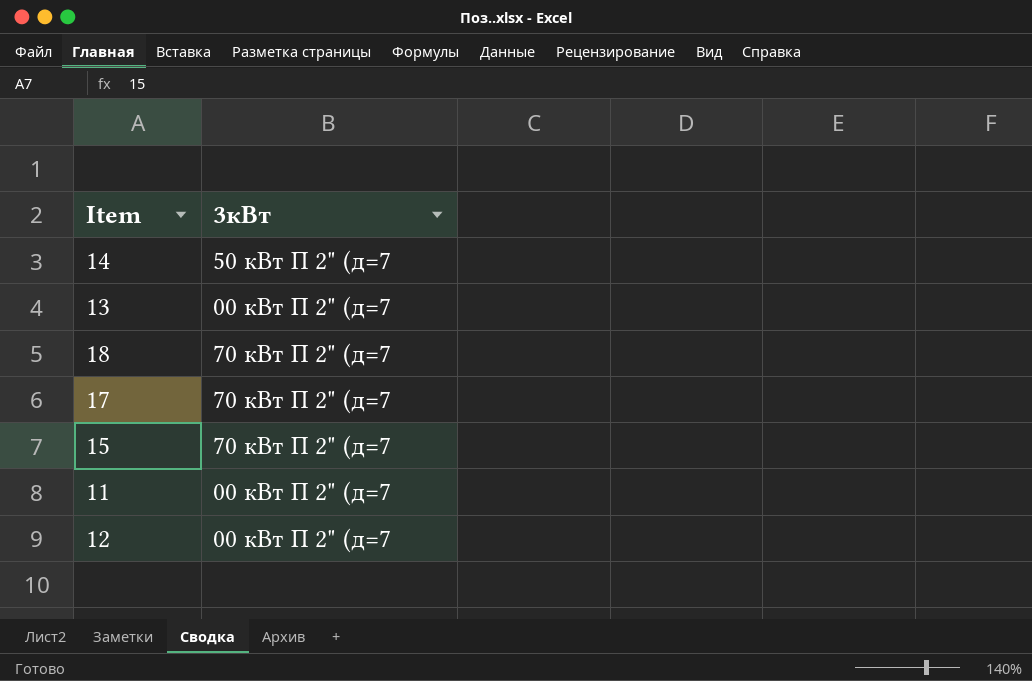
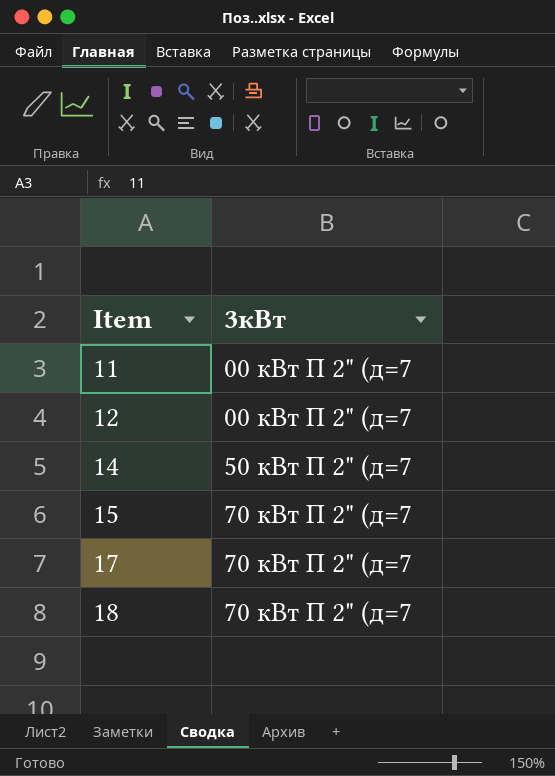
row order: none -> Item ascending
row 13: 00 кВт П 2" (д=7 -> none

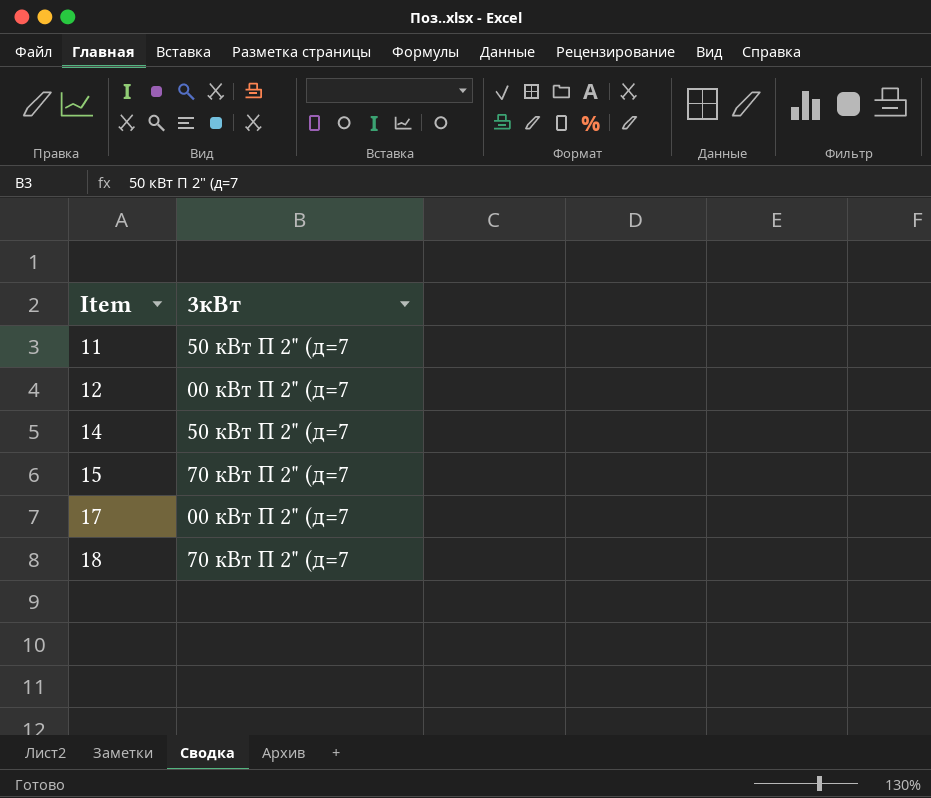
11 | 3кВт: 00 кВт П 2" (д=7 -> 50 кВт П 2" (д=7
17 | 3кВт: 70 кВт П 2" (д=7 -> 00 кВт П 2" (д=7

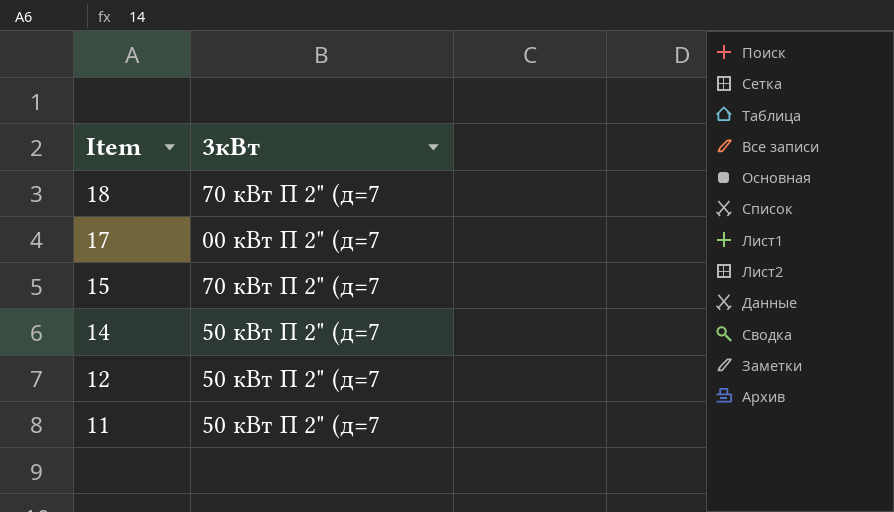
row order: Item ascending -> Item descending
12 | 3кВт: 00 кВт П 2" (д=7 -> 50 кВт П 2" (д=7

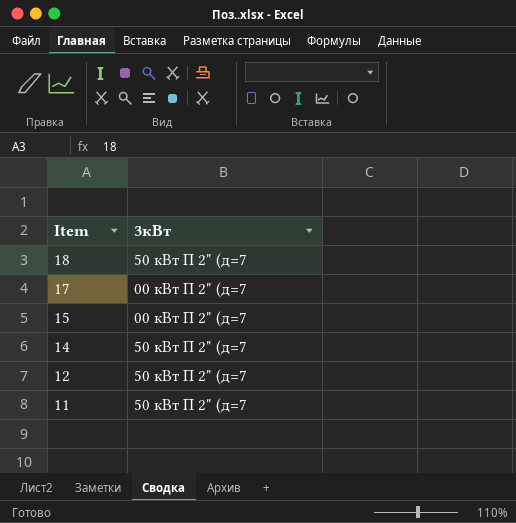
18 | 3кВт: 70 кВт П 2" (д=7 -> 50 кВт П 2" (д=7
15 | 3кВт: 70 кВт П 2" (д=7 -> 00 кВт П 2" (д=7

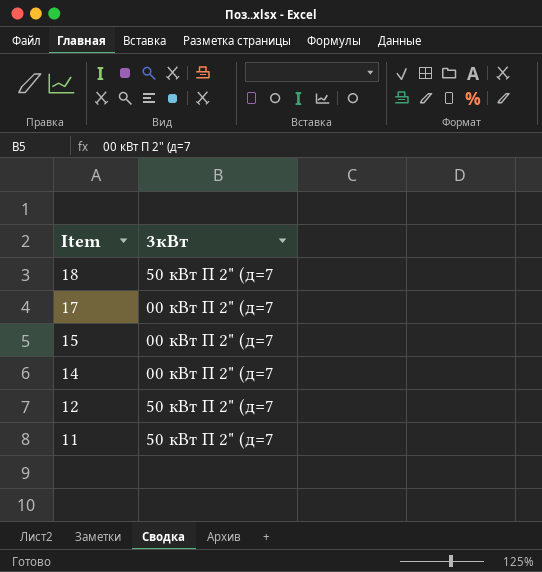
14 | 3кВт: 50 кВт П 2" (д=7 -> 00 кВт П 2" (д=7

